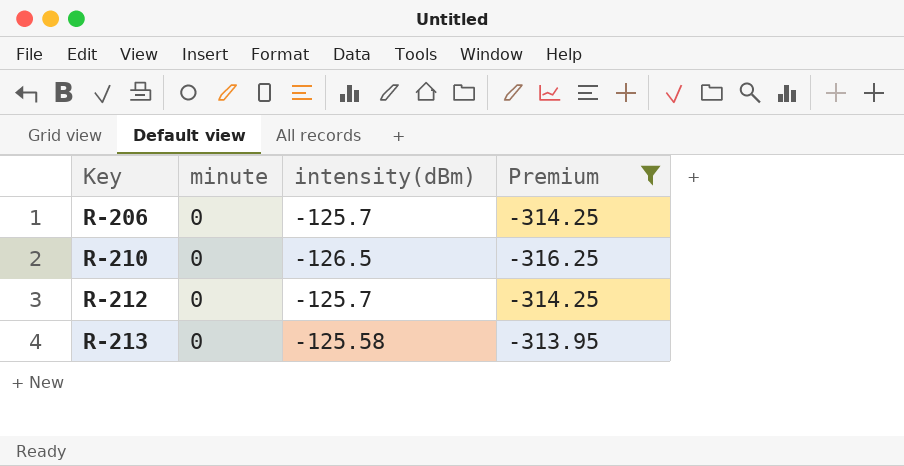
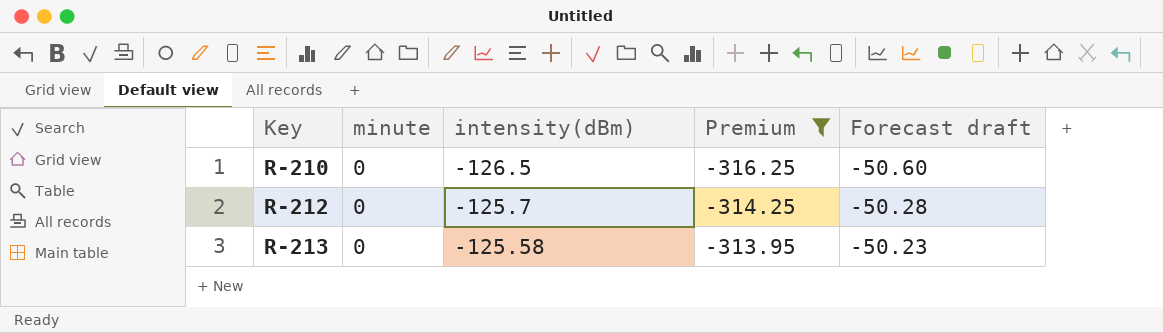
column Forecast draft | formula: none -> [intensity(dBm)] * 0.4
row R-206: 0 | -125.7 | -314.25 -> none

